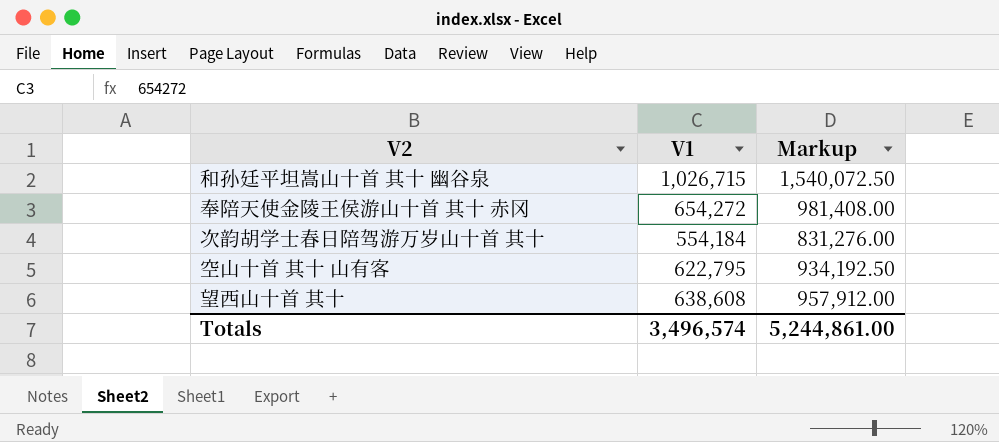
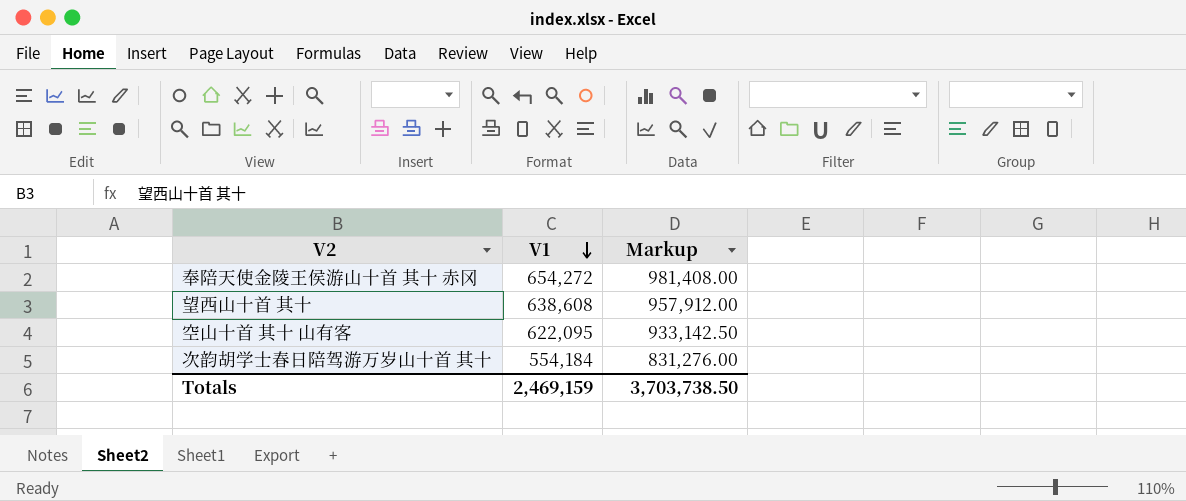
row order: none -> V1 descending
row 和孙廷平坦嵩山十首 其十 幽谷泉: 1,026,715 | 1,540,072.50 -> none
空山十首 其十 山有客 | V1: 622,795 -> 622,095
空山十首 其十 山有客 | Markup: 934,192.50 -> 933,142.50
Totals | V1: 3,496,574 -> 2,469,159
Totals | Markup: 5,244,861.00 -> 3,703,738.50

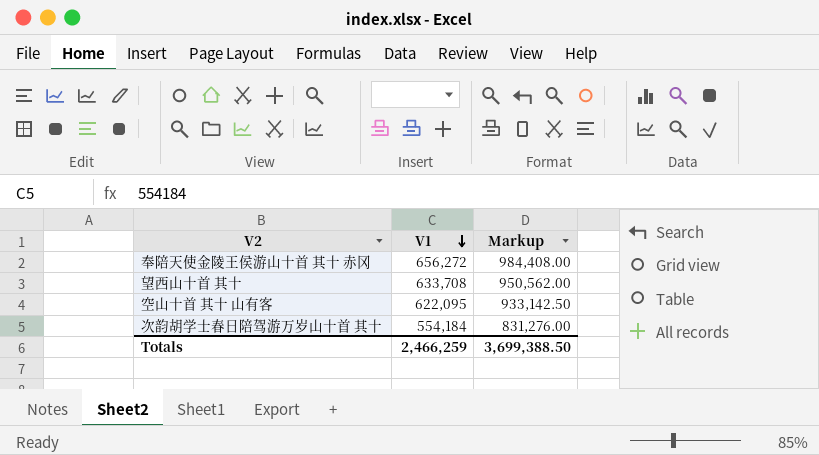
奉陪天使金陵王侯游山十首 其十 赤冈 | V1: 654,272 -> 656,272
奉陪天使金陵王侯游山十首 其十 赤冈 | Markup: 981,408.00 -> 984,408.00
望西山十首 其十 | V1: 638,608 -> 633,708
望西山十首 其十 | Markup: 957,912.00 -> 950,562.00
Totals | V1: 2,469,159 -> 2,466,259
Totals | Markup: 3,703,738.50 -> 3,699,388.50

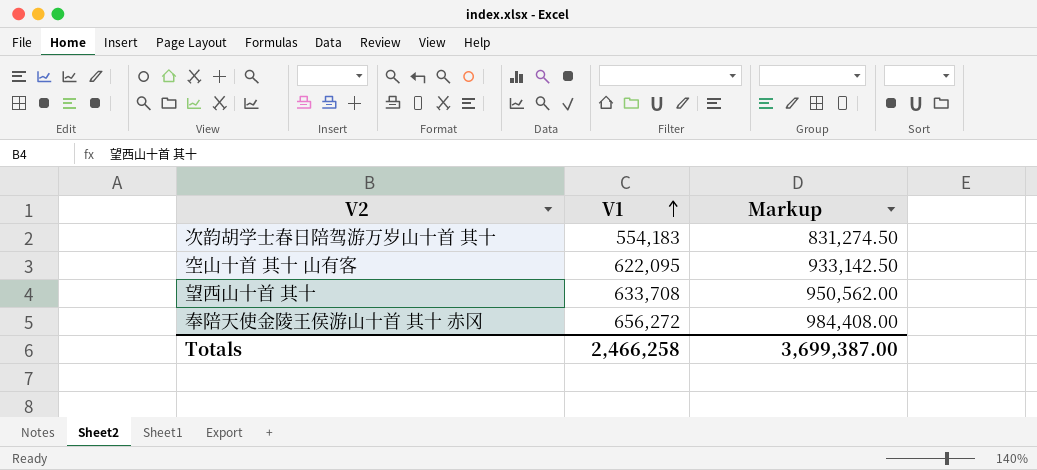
row order: V1 descending -> V1 ascending
次韵胡学士春日陪驾游万岁山十首 其十 | V1: 554,184 -> 554,183
次韵胡学士春日陪驾游万岁山十首 其十 | Markup: 831,276.00 -> 831,274.50
Totals | V1: 2,466,259 -> 2,466,258
Totals | Markup: 3,699,388.50 -> 3,699,387.00

